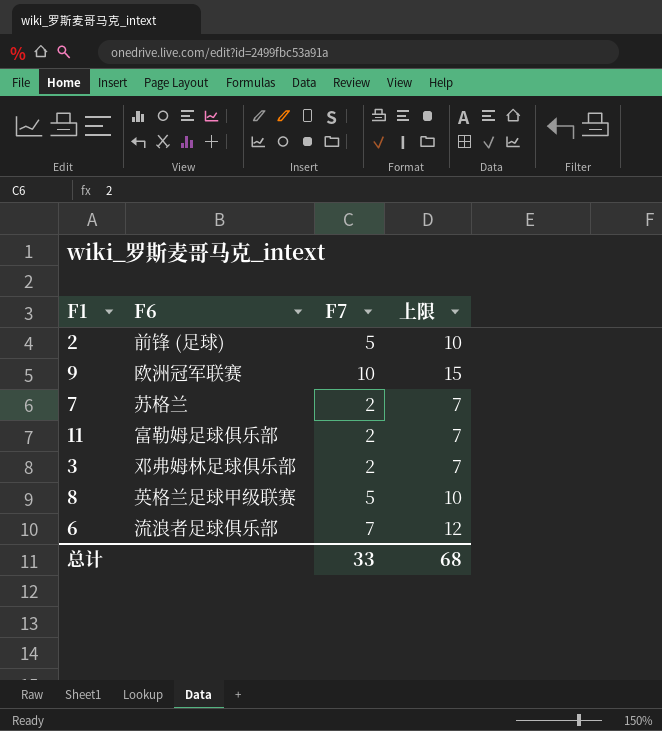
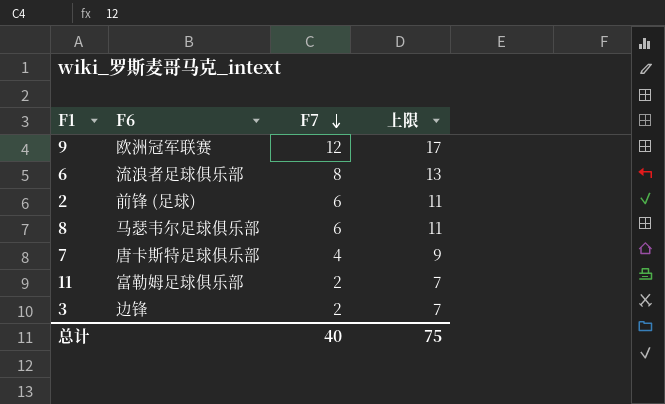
row order: none -> F7 descending
9 | F7: 10 -> 12
9 | 上限: 15 -> 17
6 | F7: 7 -> 8
6 | 上限: 12 -> 13
2 | F7: 5 -> 6
2 | 上限: 10 -> 11
8 | F6: 英格兰足球甲级联赛 -> 马瑟韦尔足球俱乐部
8 | F7: 5 -> 6
8 | 上限: 10 -> 11
7 | F6: 苏格兰 -> 唐卡斯特足球俱乐部
7 | F7: 2 -> 4
7 | 上限: 7 -> 9
3 | F6: 邓弗姆林足球俱乐部 -> 边锋
总计 | F7: 33 -> 40
总计 | 上限: 68 -> 75

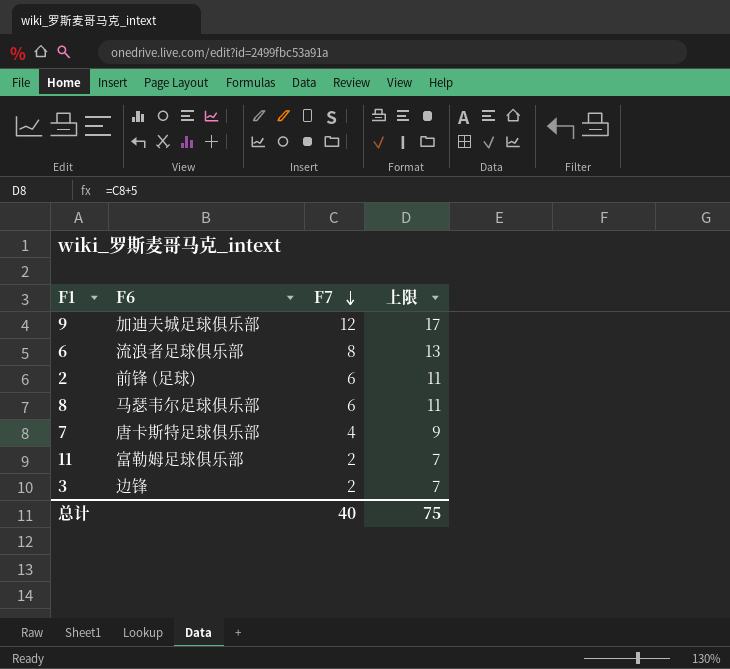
9 | F6: 欧洲冠军联赛 -> 加迪夫城足球俱乐部

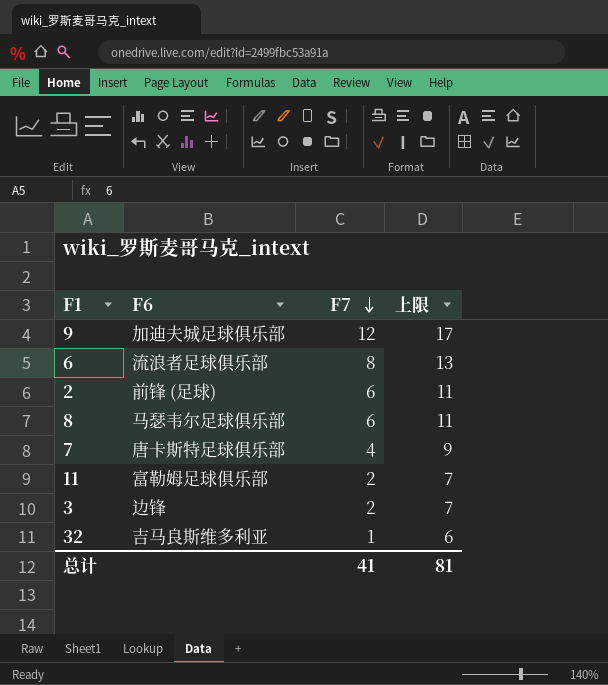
row 32: none -> 吉马良斯维多利亚 | 1 | 6
总计 | F7: 40 -> 41
总计 | 上限: 75 -> 81

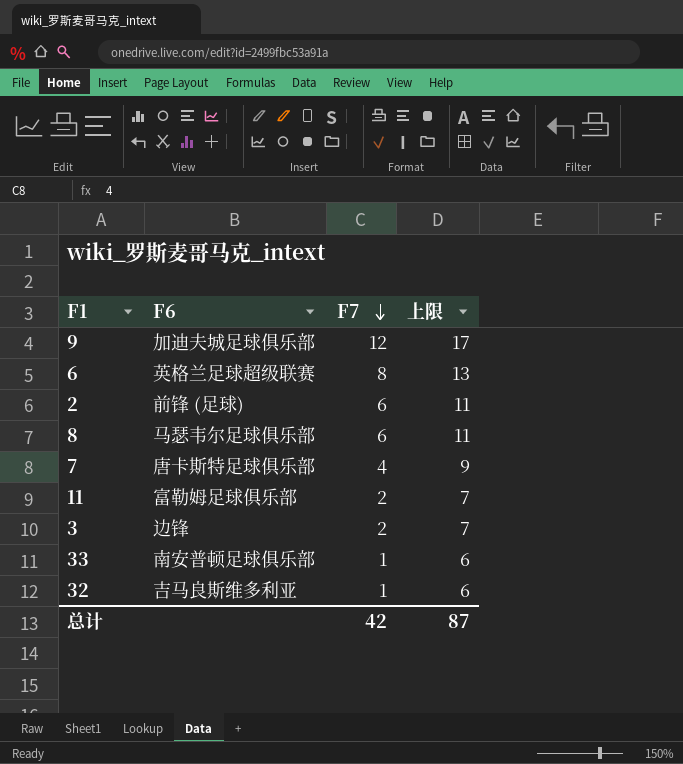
6 | F6: 流浪者足球俱乐部 -> 英格兰足球超级联赛
row 33: none -> 南安普顿足球俱乐部 | 1 | 6
总计 | F7: 41 -> 42
总计 | 上限: 81 -> 87

